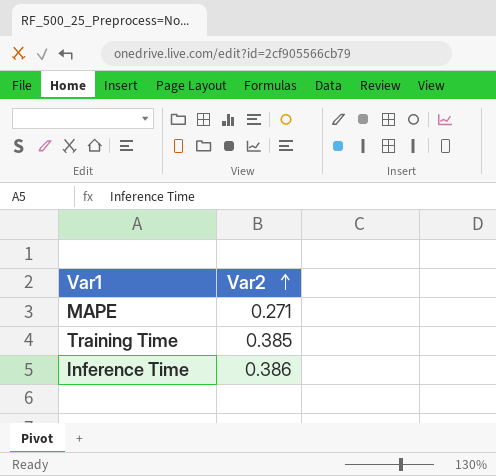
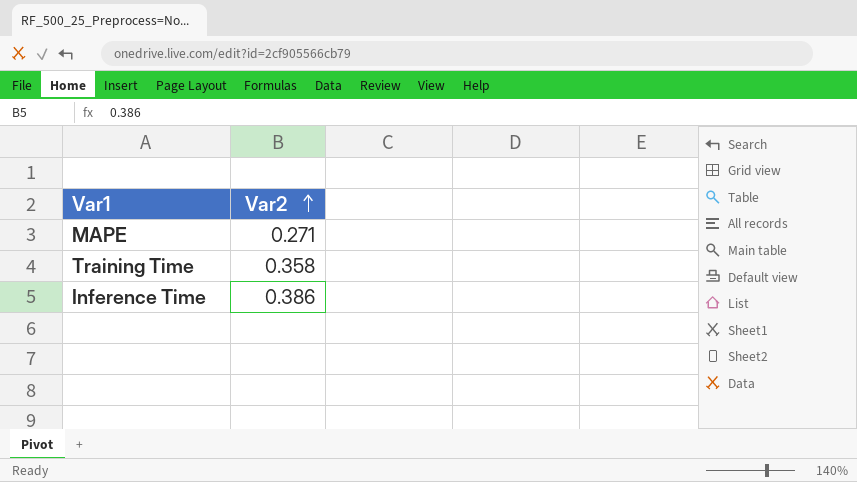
Training Time | Var2: 0.385 -> 0.358

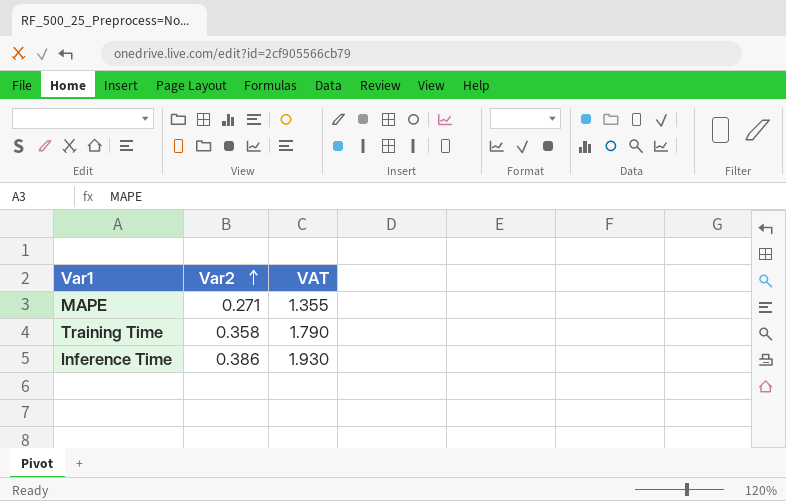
column VAT | formula: none -> [Var2] * 5

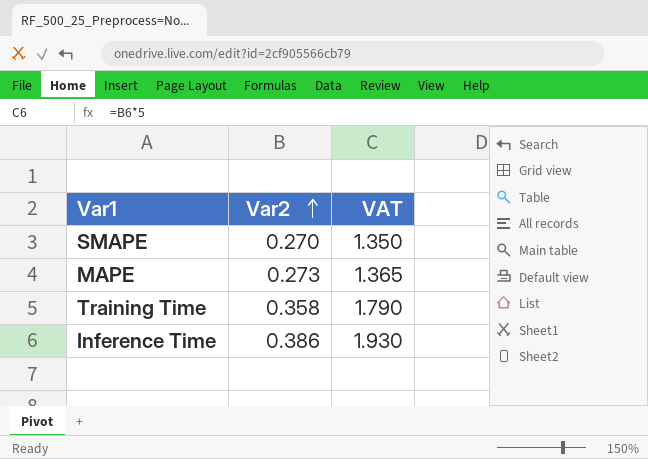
row SMAPE: none -> 0.270 | 1.350
MAPE | Var2: 0.271 -> 0.273
MAPE | VAT: 1.355 -> 1.365

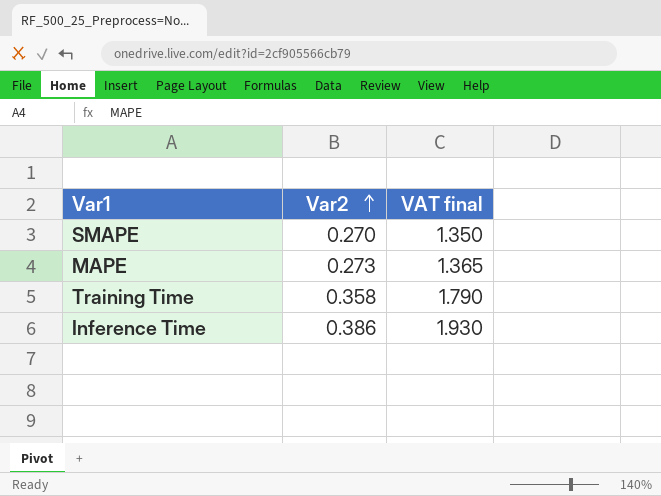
column name: VAT -> VAT final

